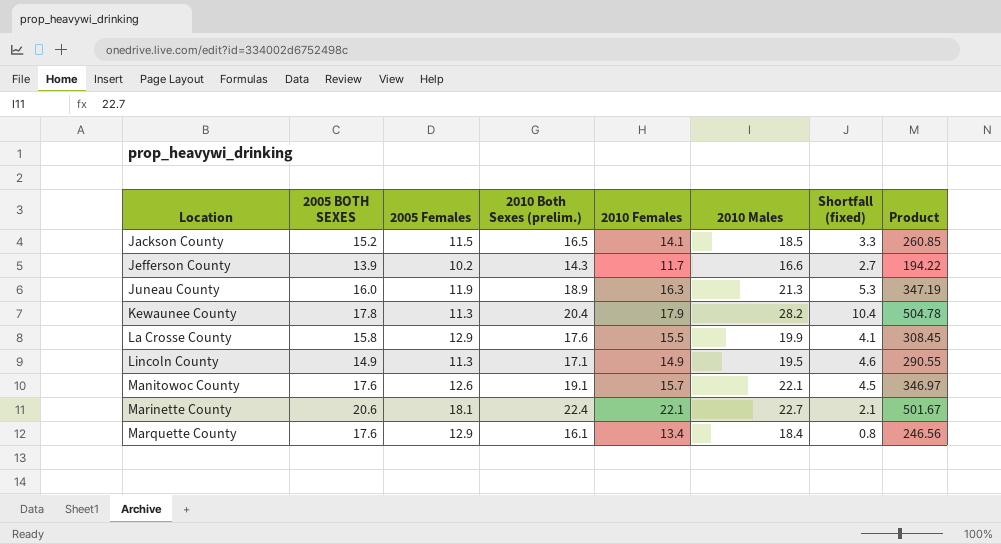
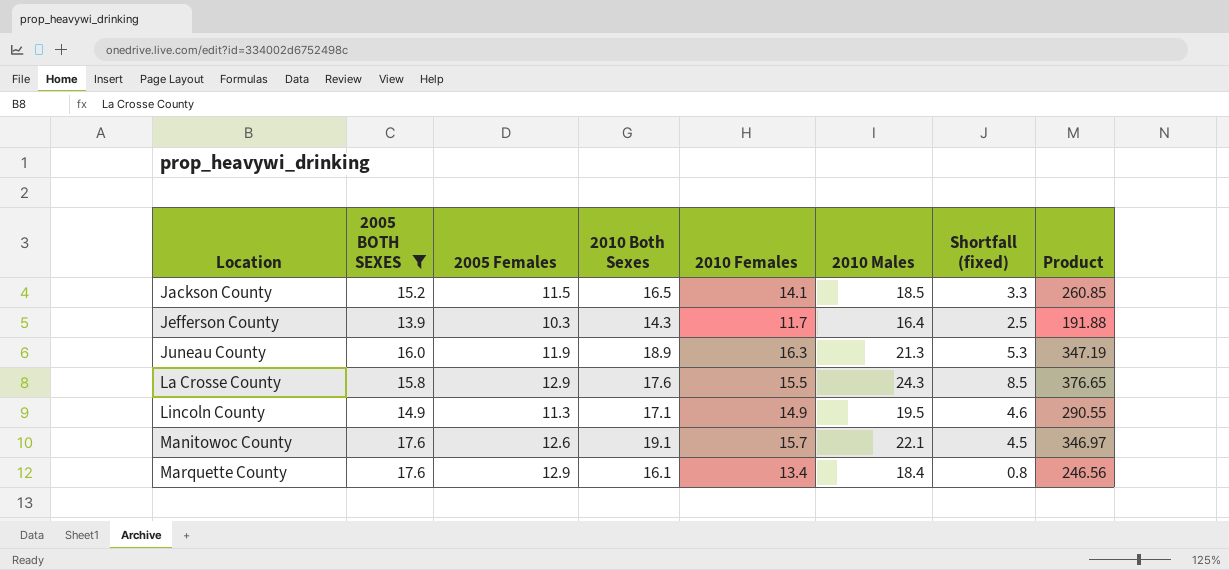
filter: none -> 2005 BOTH SEXES <= 17.6
column name: 2010 Both Sexes (prelim.) -> 2010 Both Sexes
Jefferson County | 2005 Females: 10.2 -> 10.3
Jefferson County | 2010 Males: 16.6 -> 16.4
Jefferson County | Shortfall (fixed): 2.7 -> 2.5
Jefferson County | Product: 194.22 -> 191.88
La Crosse County | 2010 Males: 19.9 -> 24.3
La Crosse County | Shortfall (fixed): 4.1 -> 8.5
La Crosse County | Product: 308.45 -> 376.65

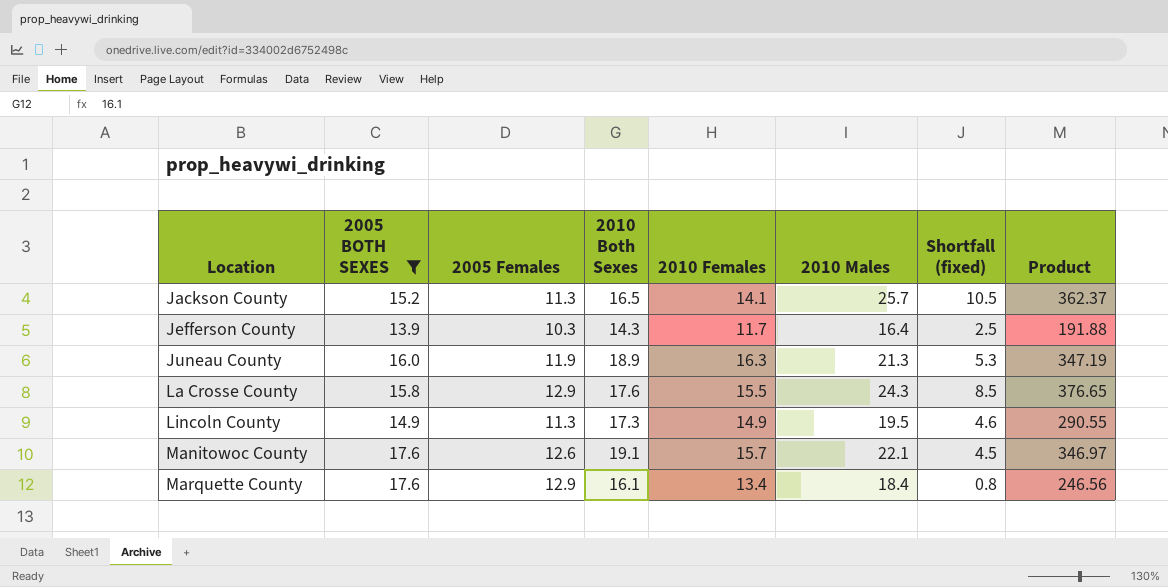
Jackson County | 2005 Females: 11.5 -> 11.3
Jackson County | 2010 Males: 18.5 -> 25.7
Jackson County | Shortfall (fixed): 3.3 -> 10.5
Jackson County | Product: 260.85 -> 362.37
Lincoln County | 2010 Both Sexes: 17.1 -> 17.3

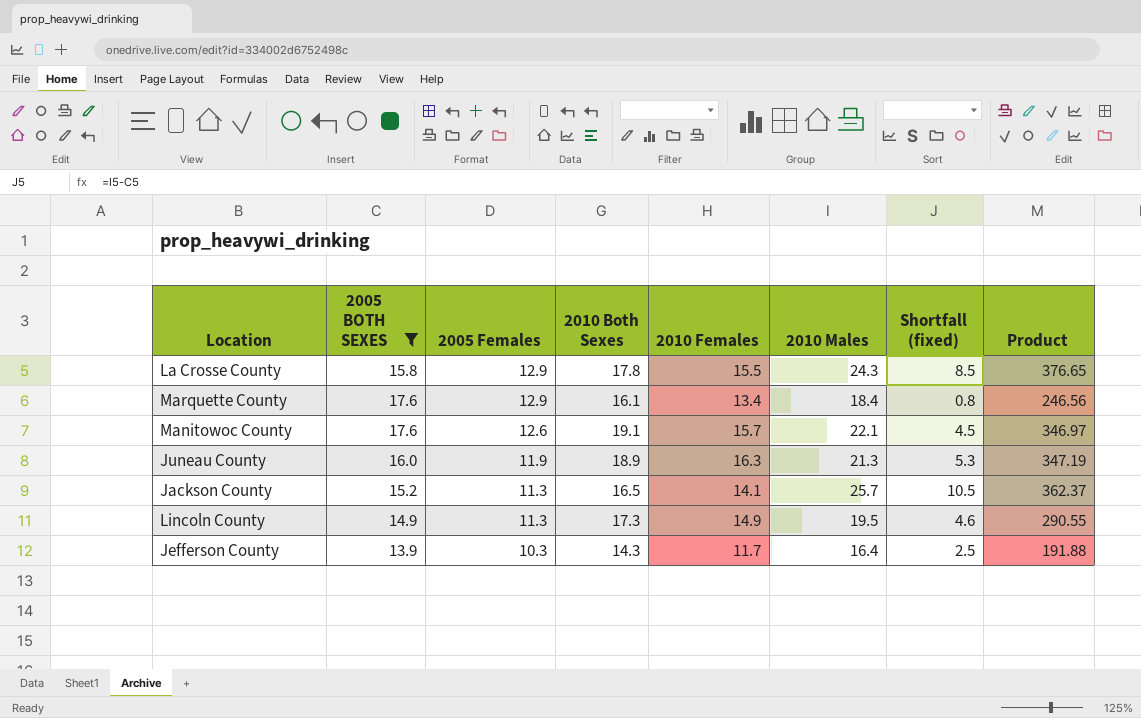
row order: Location ascending -> 2005 Females descending
La Crosse County | 2010 Both Sexes: 17.6 -> 17.8

